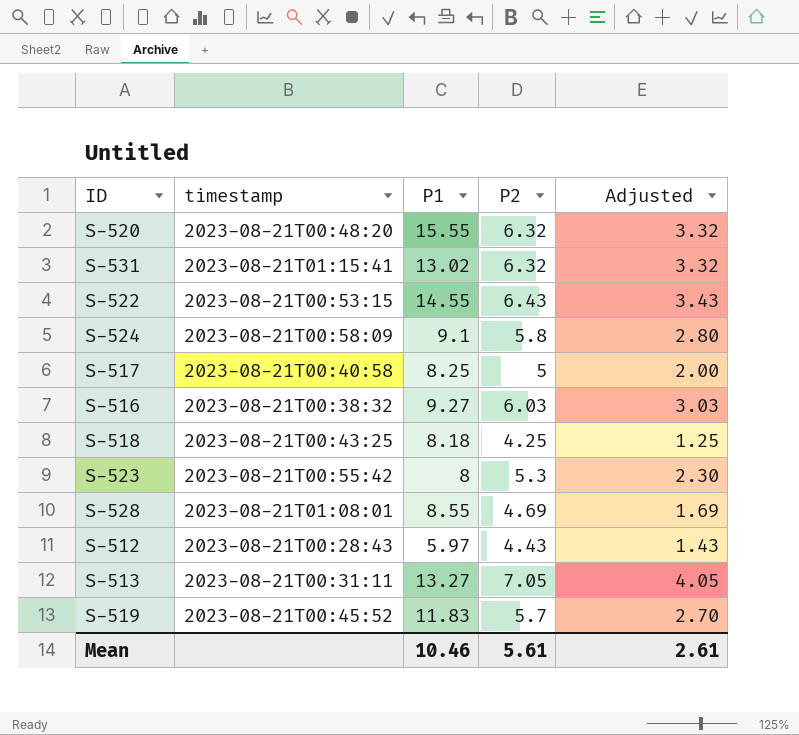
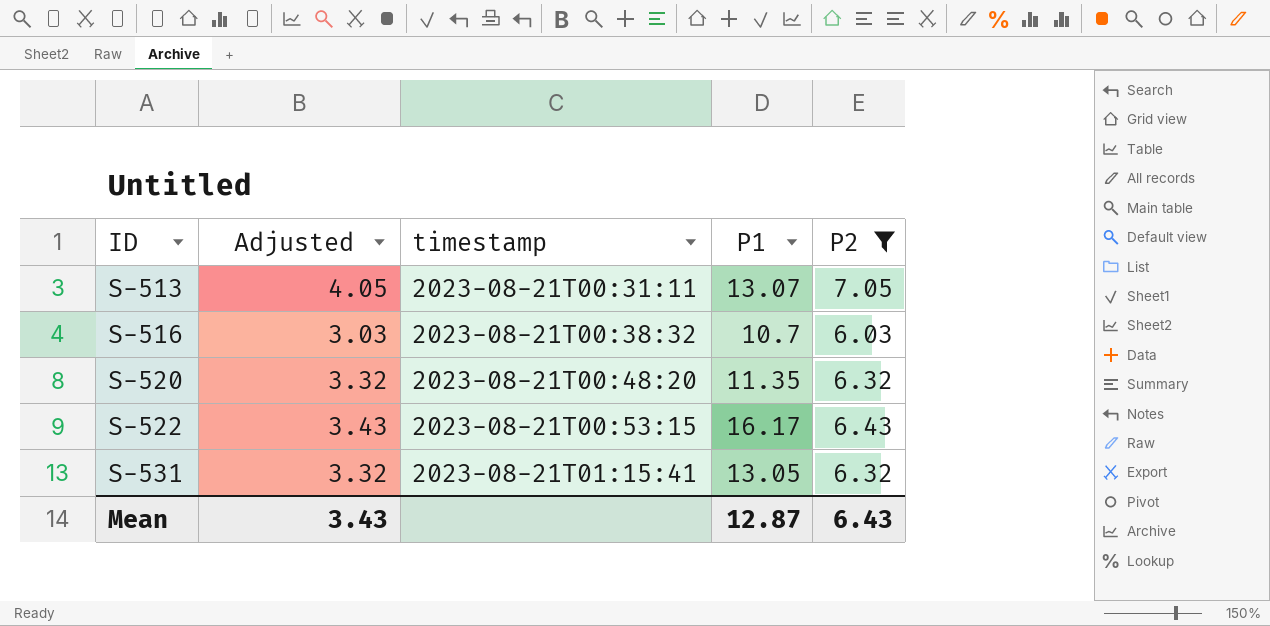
filter: none -> P2 >= 6.03
row order: none -> ID ascending
column Adjusted | position: 5 -> 2
S-513 | P1: 13.27 -> 13.07
S-516 | P1: 9.27 -> 10.7
S-520 | P1: 15.55 -> 11.35
S-522 | P1: 14.55 -> 16.17
S-531 | P1: 13.02 -> 13.05
Mean | Adjusted: 2.61 -> 3.43
Mean | P1: 10.46 -> 12.87
Mean | P2: 5.61 -> 6.43

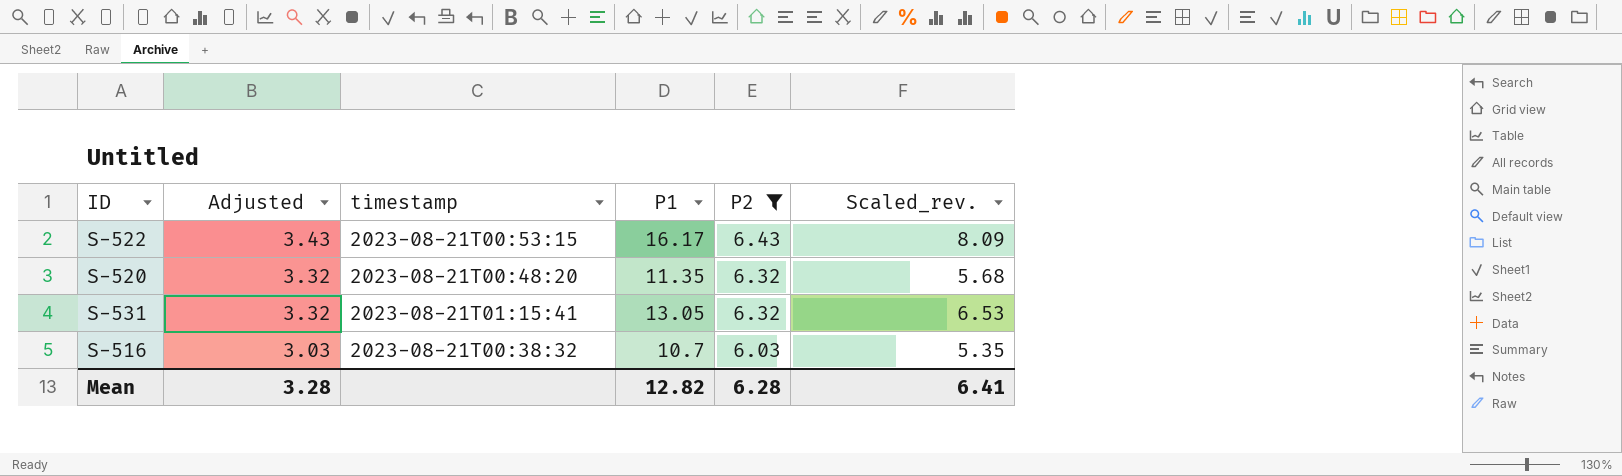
row order: ID ascending -> Adjusted descending
column Scaled_rev. | formula: none -> [P1] * 0.5
row S-513: 4.05 | 2023-08-21T00:31:11 | 13.07 | 7.05 -> none
Mean | Adjusted: 3.43 -> 3.28
Mean | P1: 12.87 -> 12.82
Mean | P2: 6.43 -> 6.28

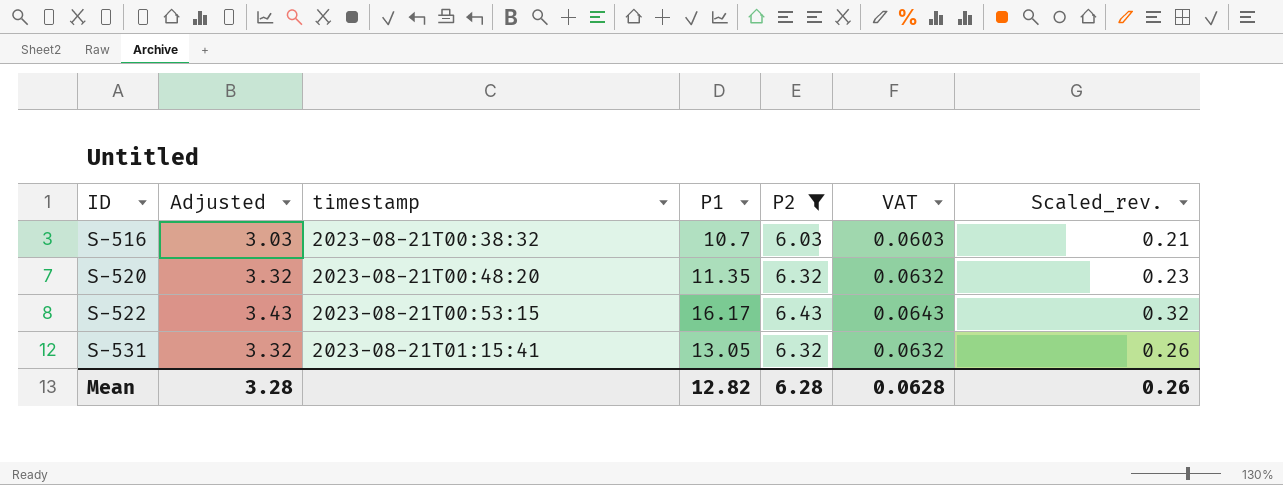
row order: Adjusted descending -> ID ascending
column VAT | formula: none -> [P2] * 0.01
column Scaled_rev. | formula: [P1] * 0.5 -> [P1] * 0.02
Mean | Scaled_rev.: 6.41 -> 0.26

